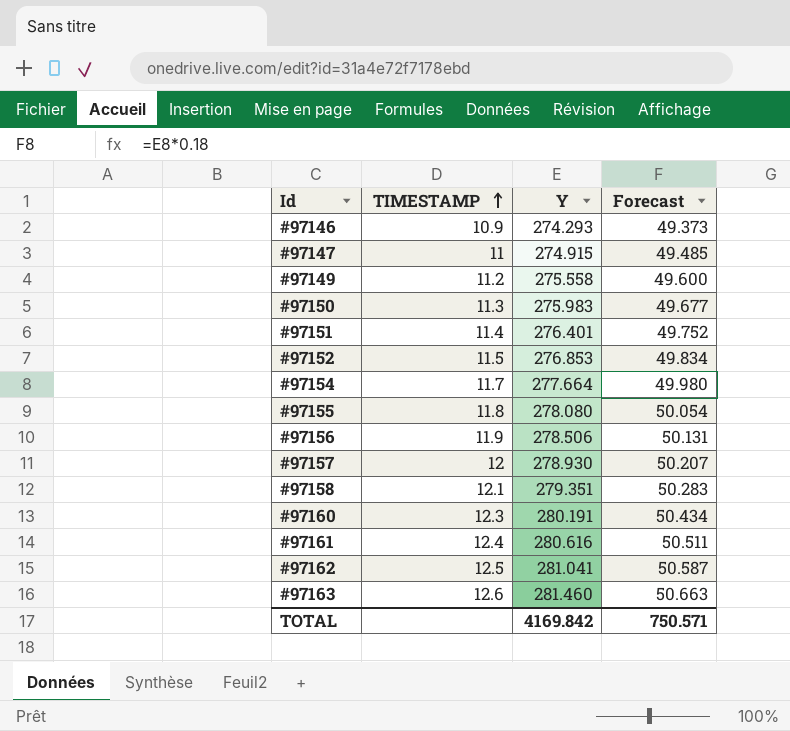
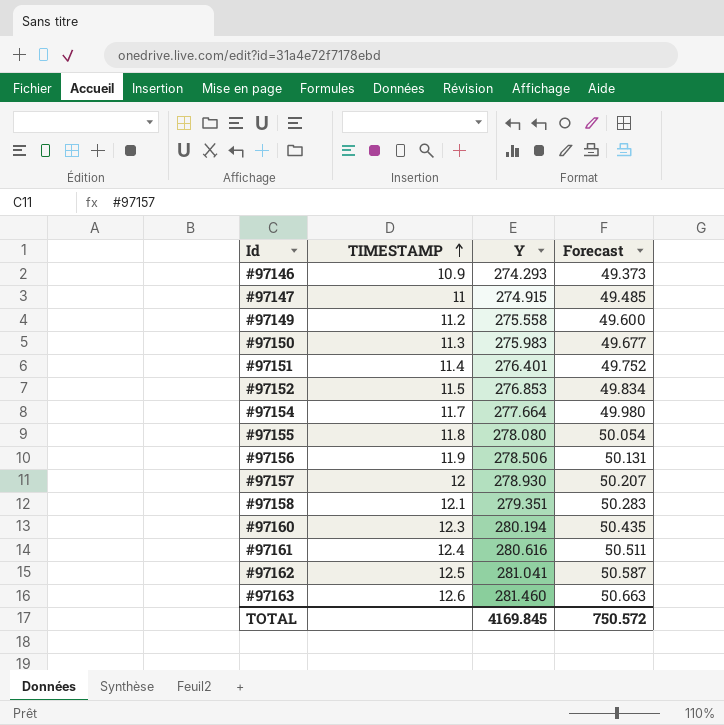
#97160 | Y: 280.191 -> 280.194
#97160 | Forecast: 50.434 -> 50.435
TOTAL | Y: 4169.842 -> 4169.845
TOTAL | Forecast: 750.571 -> 750.572

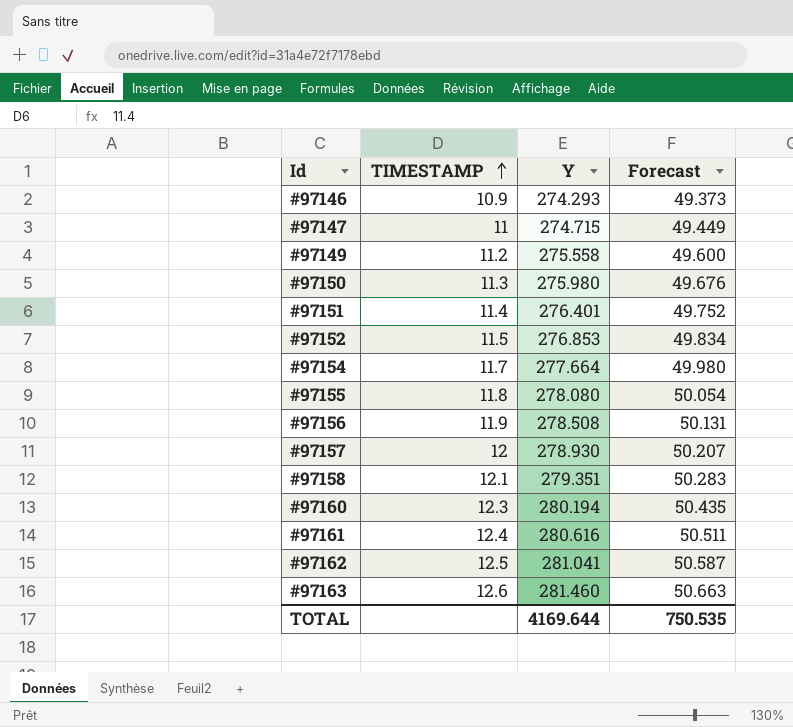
#97147 | Y: 274.915 -> 274.715
#97147 | Forecast: 49.485 -> 49.449
#97150 | Y: 275.983 -> 275.980
#97150 | Forecast: 49.677 -> 49.676
#97156 | Y: 278.506 -> 278.508
TOTAL | Y: 4169.845 -> 4169.644
TOTAL | Forecast: 750.572 -> 750.535

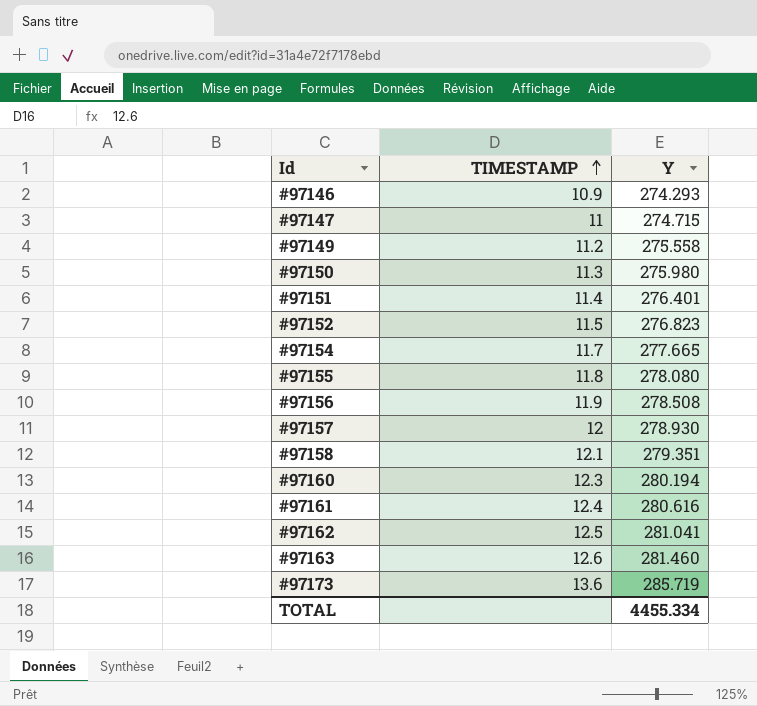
column Forecast | formula: [Y] * 0.18 -> none
#97152 | Y: 276.853 -> 276.823
#97154 | Y: 277.664 -> 277.665
row #97173: none -> 13.6 | 285.719
TOTAL | Y: 4169.644 -> 4455.334

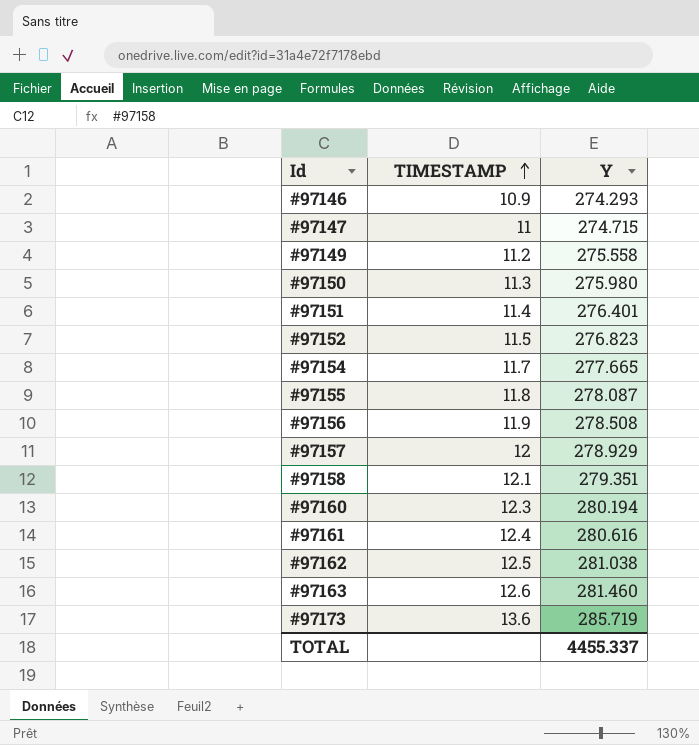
#97155 | Y: 278.080 -> 278.087
#97157 | Y: 278.930 -> 278.929
#97162 | Y: 281.041 -> 281.038
TOTAL | Y: 4455.334 -> 4455.337

